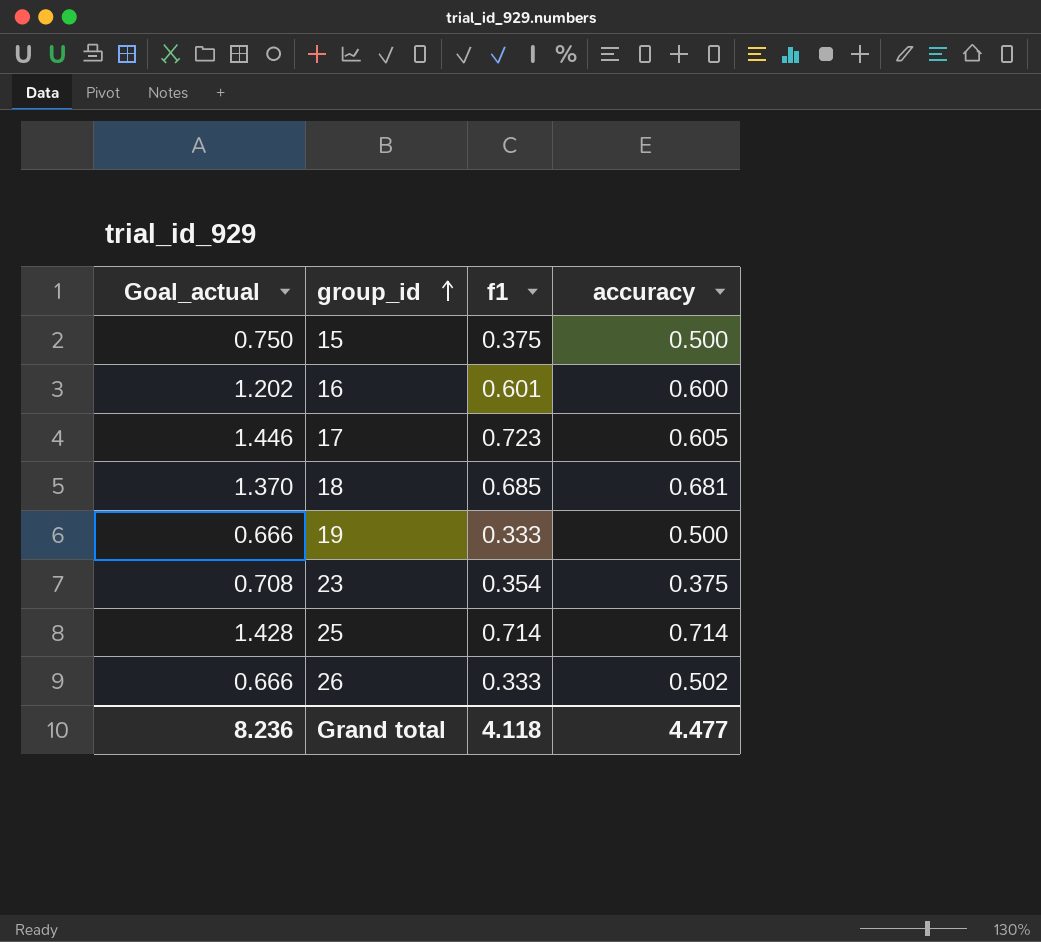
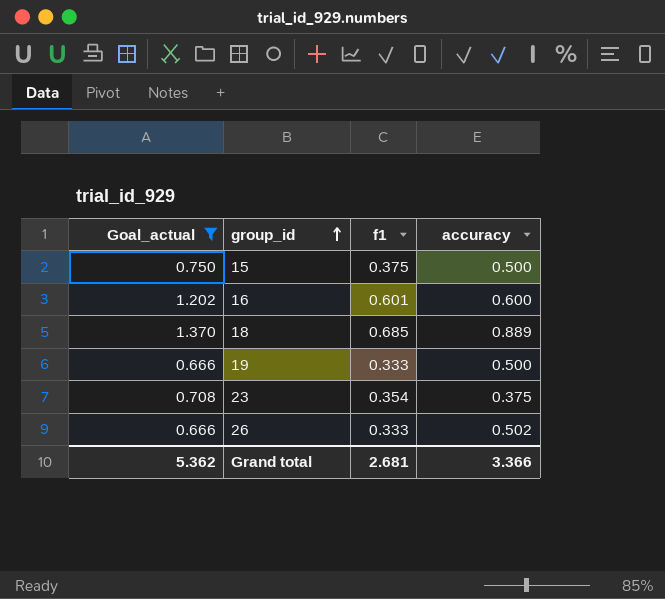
filter: none -> Goal_actual <= 1.370
18 | accuracy: 0.681 -> 0.889
Grand total | Goal_actual: 8.236 -> 5.362
Grand total | f1: 4.118 -> 2.681
Grand total | accuracy: 4.477 -> 3.366

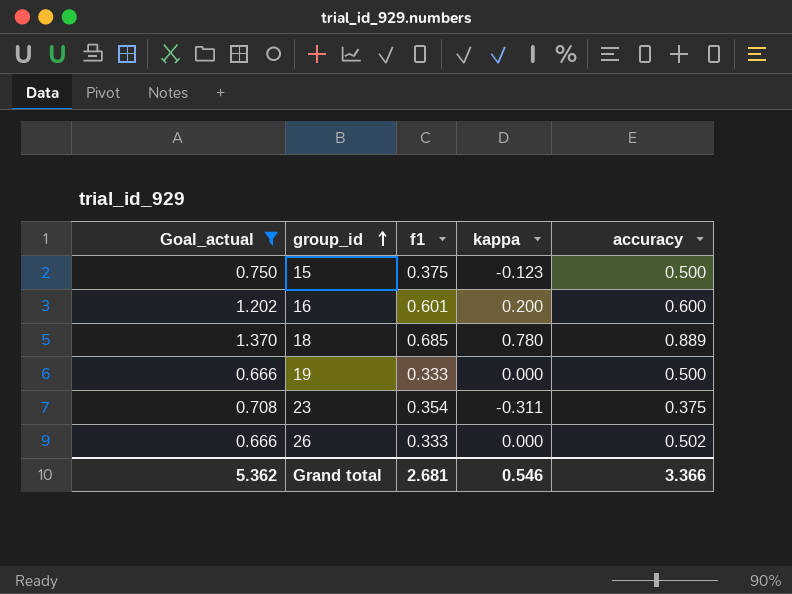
column kappa | position: none -> 4

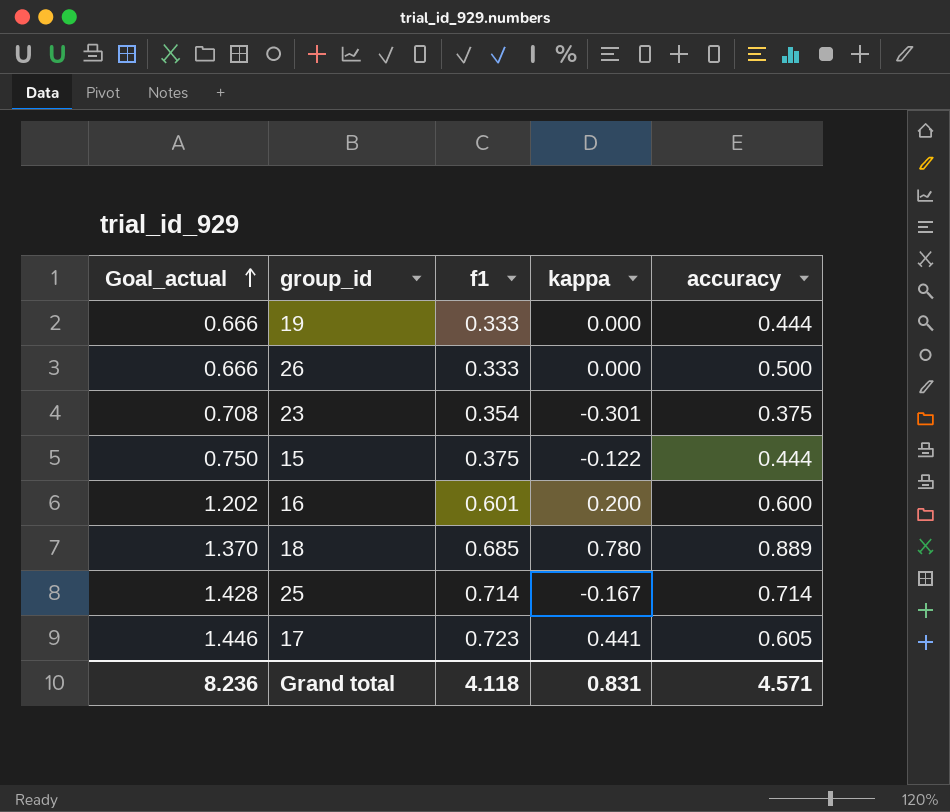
filter: Goal_actual <= 1.370 -> none
row order: group_id ascending -> Goal_actual ascending
19 | accuracy: 0.500 -> 0.444
26 | accuracy: 0.502 -> 0.500
23 | kappa: -0.311 -> -0.301
15 | kappa: -0.123 -> -0.122
15 | accuracy: 0.500 -> 0.444
Grand total | Goal_actual: 5.362 -> 8.236
Grand total | f1: 2.681 -> 4.118
Grand total | kappa: 0.546 -> 0.831
Grand total | accuracy: 3.366 -> 4.571

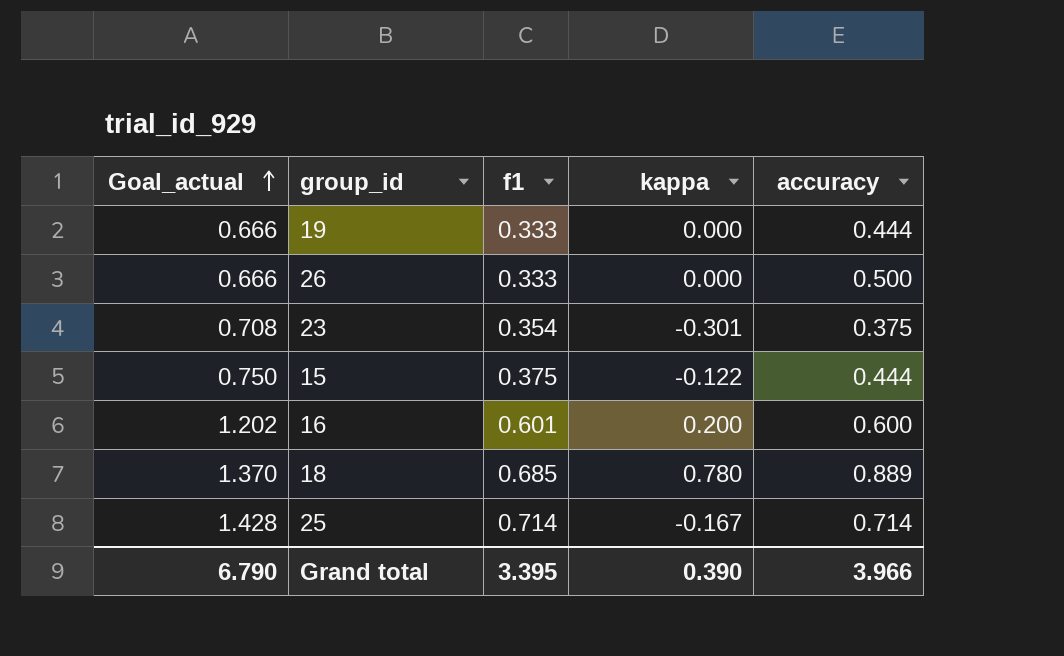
row 17: 1.446 | 0.723 | 0.441 | 0.605 -> none
Grand total | Goal_actual: 8.236 -> 6.790
Grand total | f1: 4.118 -> 3.395
Grand total | kappa: 0.831 -> 0.390
Grand total | accuracy: 4.571 -> 3.966

